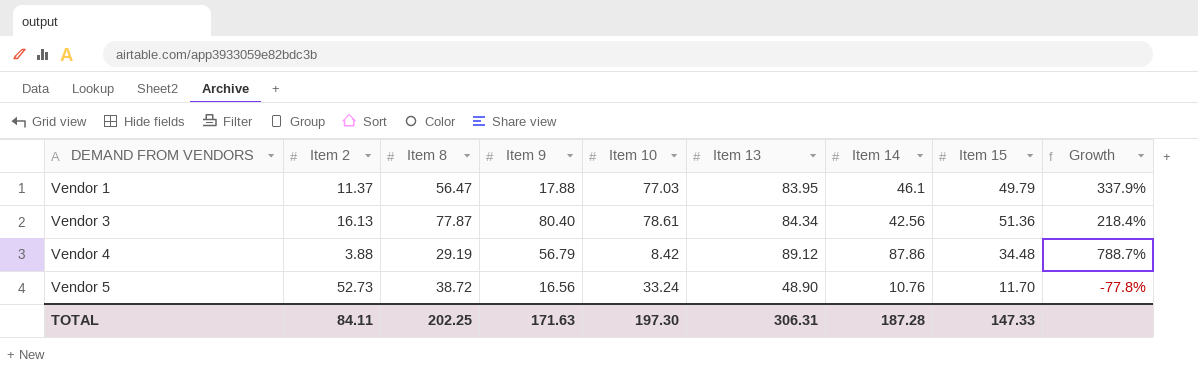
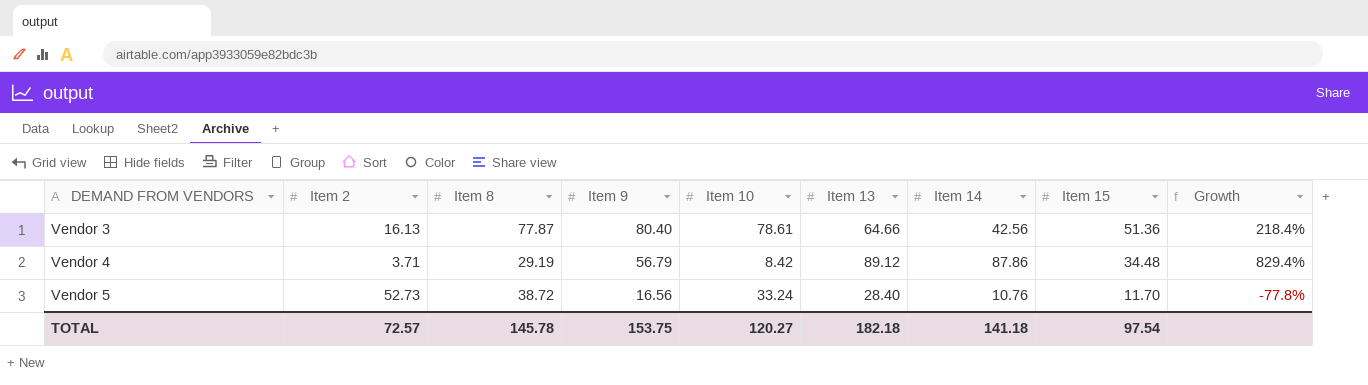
row Vendor 1: 11.37 | 56.47 | 17.88 | 77.03 | 83.95 | 46.1 | 49.79 | 337.9% -> none
Vendor 3 | Item 13: 84.34 -> 64.66
Vendor 4 | Item 2: 3.88 -> 3.71
Vendor 4 | Growth: 788.7% -> 829.4%
Vendor 5 | Item 13: 48.90 -> 28.40
TOTAL | Item 2: 84.11 -> 72.57
TOTAL | Item 8: 202.25 -> 145.78
TOTAL | Item 9: 171.63 -> 153.75
TOTAL | Item 10: 197.30 -> 120.27
TOTAL | Item 13: 306.31 -> 182.18
TOTAL | Item 14: 187.28 -> 141.18
TOTAL | Item 15: 147.33 -> 97.54

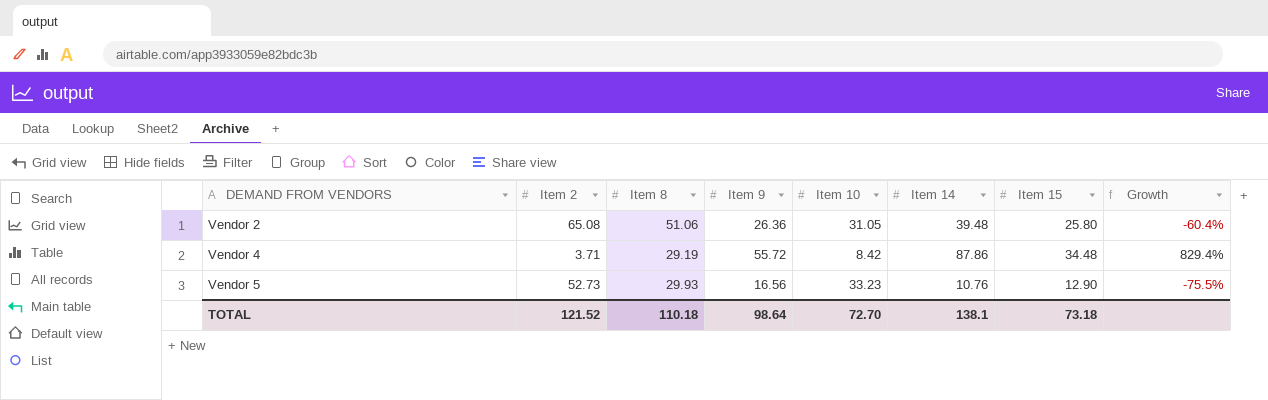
column Item 13 | position: 6 -> none
row Vendor 3: 16.13 | 77.87 | 80.40 | 78.61 | 64.66 | 42.56 | 51.36 | 218.4% -> none
row Vendor 2: none -> 65.08 | 51.06 | 26.36 | 31.05 | 39.48 | 25.80 | -60.4%
Vendor 4 | Item 9: 56.79 -> 55.72
Vendor 5 | Item 8: 38.72 -> 29.93
Vendor 5 | Item 10: 33.24 -> 33.23
Vendor 5 | Item 15: 11.70 -> 12.90
Vendor 5 | Growth: -77.8% -> -75.5%
TOTAL | Item 2: 72.57 -> 121.52
TOTAL | Item 8: 145.78 -> 110.18
TOTAL | Item 9: 153.75 -> 98.64
TOTAL | Item 10: 120.27 -> 72.70
TOTAL | Item 14: 141.18 -> 138.1
TOTAL | Item 15: 97.54 -> 73.18

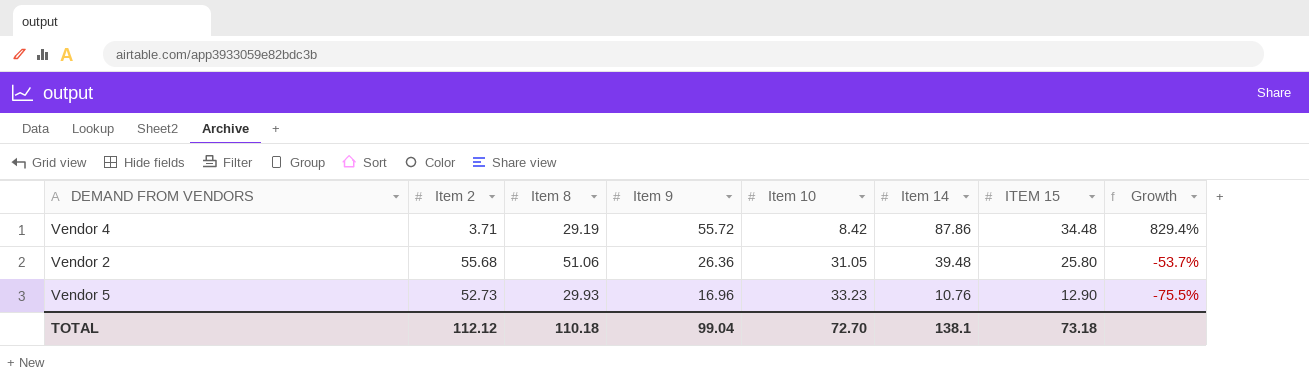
row order: DEMAND FROM VENDORS ascending -> Item 9 descending
column name: Item 15 -> ITEM 15
Vendor 2 | Item 2: 65.08 -> 55.68
Vendor 2 | Growth: -60.4% -> -53.7%
Vendor 5 | Item 9: 16.56 -> 16.96
TOTAL | Item 2: 121.52 -> 112.12
TOTAL | Item 9: 98.64 -> 99.04

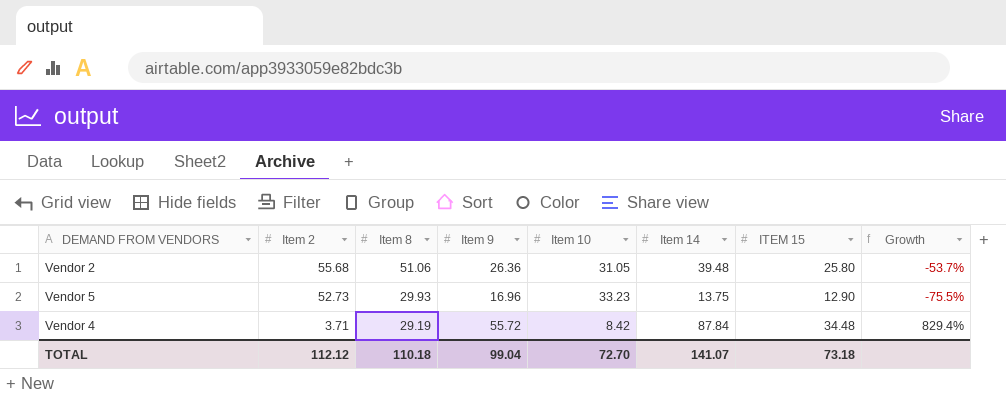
row order: Item 9 descending -> Item 2 descending
Vendor 5 | Item 14: 10.76 -> 13.75
Vendor 4 | Item 14: 87.86 -> 87.84
TOTAL | Item 14: 138.1 -> 141.07

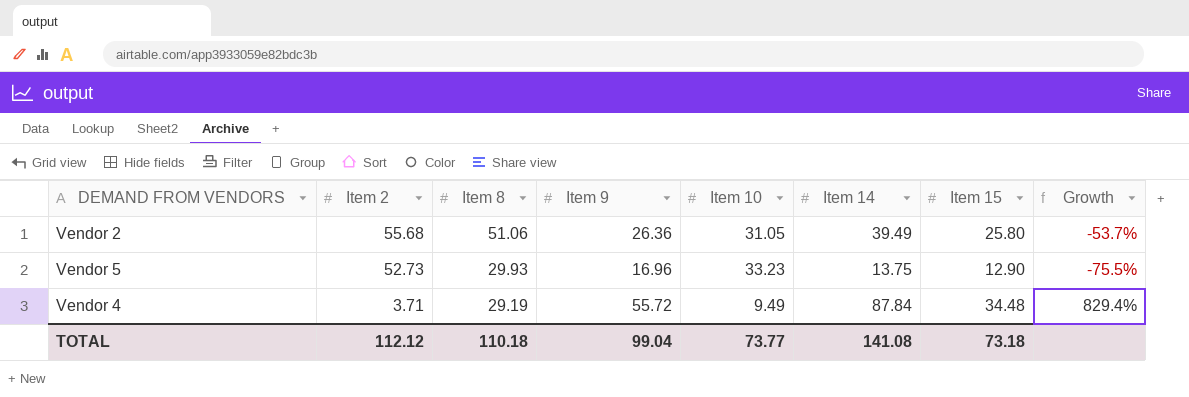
column name: ITEM 15 -> Item 15
Vendor 2 | Item 14: 39.48 -> 39.49
Vendor 4 | Item 10: 8.42 -> 9.49
TOTAL | Item 10: 72.70 -> 73.77
TOTAL | Item 14: 141.07 -> 141.08

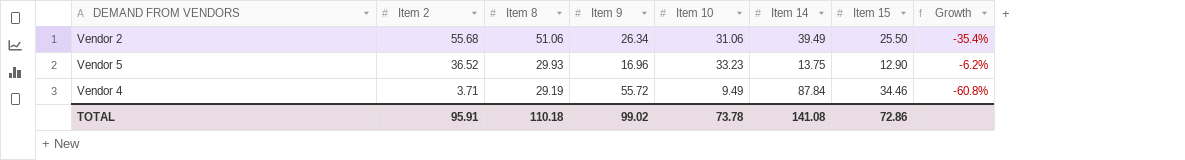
column Growth | formula: ([Item 15] - [Item 2]) / [Item 2] -> ([Item 15] - [Item 14]) / [Item 14]
Vendor 2 | Item 9: 26.36 -> 26.34
Vendor 2 | Item 10: 31.05 -> 31.06
Vendor 2 | Item 15: 25.80 -> 25.50
Vendor 5 | Item 2: 52.73 -> 36.52
Vendor 4 | Item 15: 34.48 -> 34.46
TOTAL | Item 2: 112.12 -> 95.91
TOTAL | Item 9: 99.04 -> 99.02
TOTAL | Item 10: 73.77 -> 73.78
TOTAL | Item 15: 73.18 -> 72.86

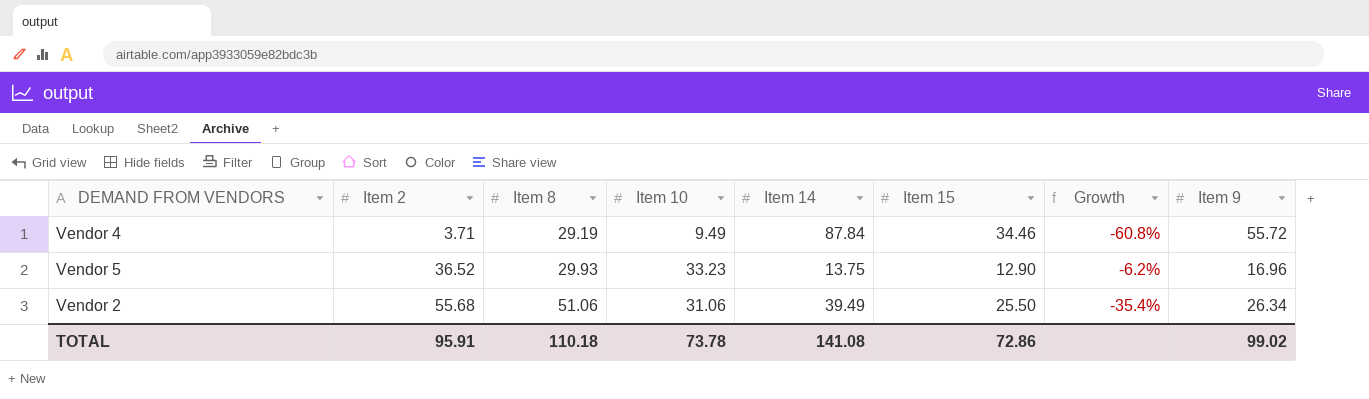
row order: Item 2 descending -> Item 2 ascending
column Item 9 | position: 4 -> 8

